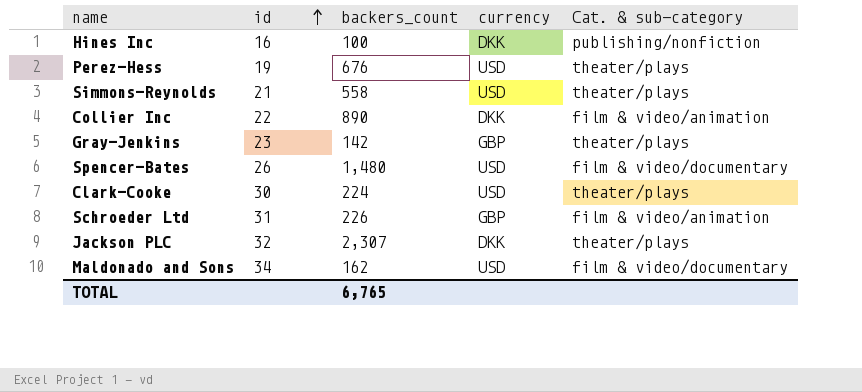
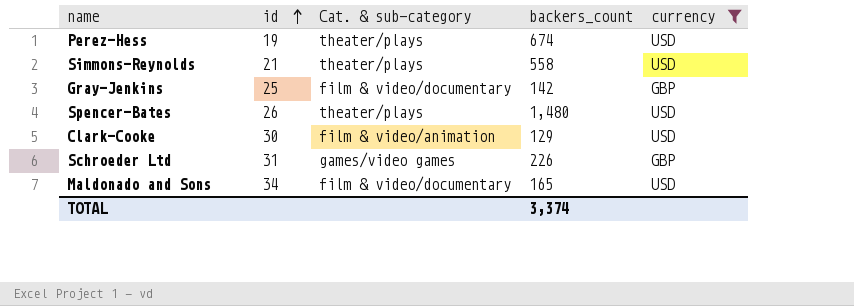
filter: none -> currency != DKK
column Cat. & sub-category | position: 5 -> 3
Perez-Hess | backers_count: 676 -> 674
Gray-Jenkins | id: 23 -> 25
Gray-Jenkins | Cat. & sub-category: theater/plays -> film & video/documentary
Spencer-Bates | Cat. & sub-category: film & video/documentary -> theater/plays
Clark-Cooke | Cat. & sub-category: theater/plays -> film & video/animation
Clark-Cooke | backers_count: 224 -> 129
Schroeder Ltd | Cat. & sub-category: film & video/animation -> games/video games
Maldonado and Sons | backers_count: 162 -> 165
TOTAL | backers_count: 6,765 -> 3,374

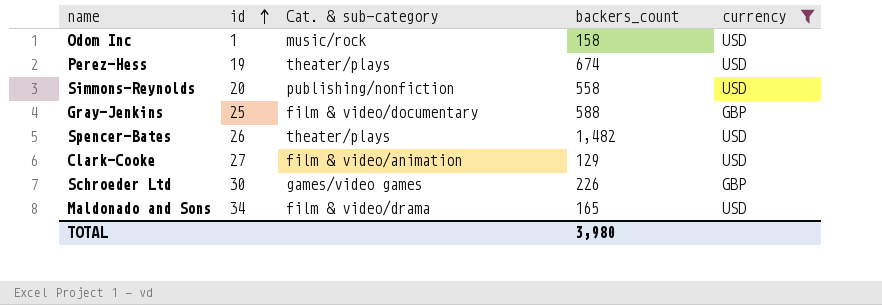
row Odom Inc: none -> 1 | music/rock | 158 | USD
Simmons-Reynolds | id: 21 -> 20
Simmons-Reynolds | Cat. & sub-category: theater/plays -> publishing/nonfiction
Gray-Jenkins | backers_count: 142 -> 588
Spencer-Bates | backers_count: 1,480 -> 1,482
Clark-Cooke | id: 30 -> 27
Schroeder Ltd | id: 31 -> 30
Maldonado and Sons | Cat. & sub-category: film & video/documentary -> film & video/drama
TOTAL | backers_count: 3,374 -> 3,980

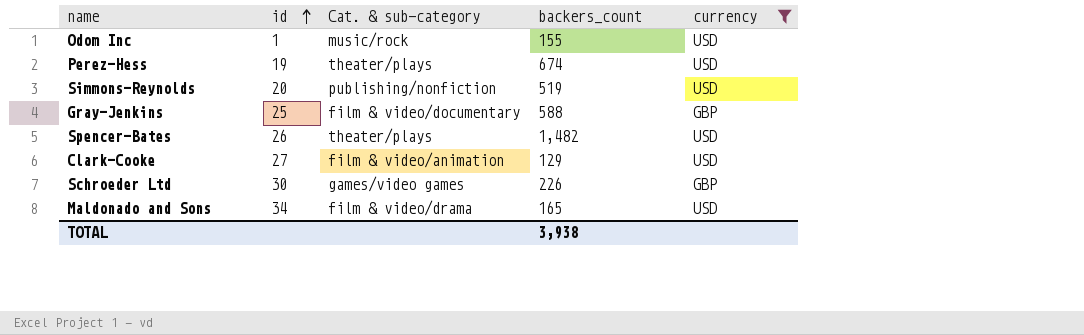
Odom Inc | backers_count: 158 -> 155
Simmons-Reynolds | backers_count: 558 -> 519
TOTAL | backers_count: 3,980 -> 3,938

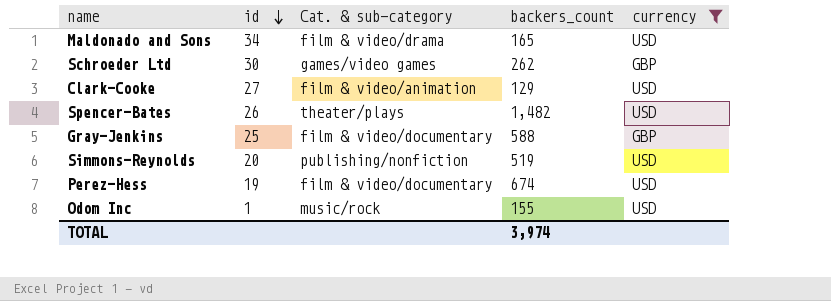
row order: id ascending -> id descending
Schroeder Ltd | backers_count: 226 -> 262
Perez-Hess | Cat. & sub-category: theater/plays -> film & video/documentary
TOTAL | backers_count: 3,938 -> 3,974

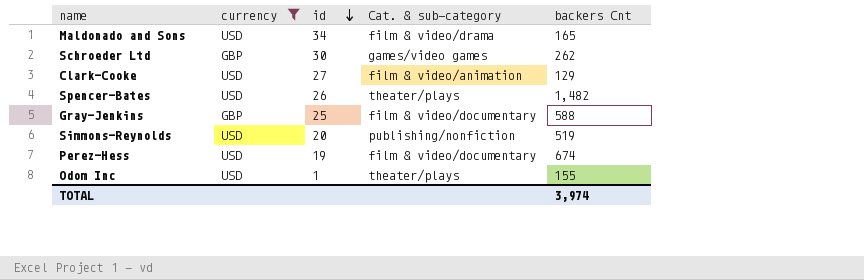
column currency | position: 5 -> 2
column name: backers_count -> backers Cnt
Odom Inc | Cat. & sub-category: music/rock -> theater/plays

